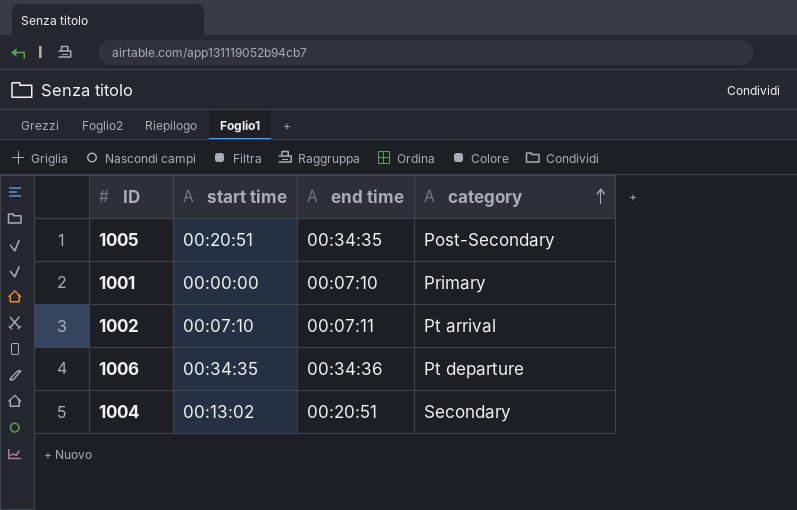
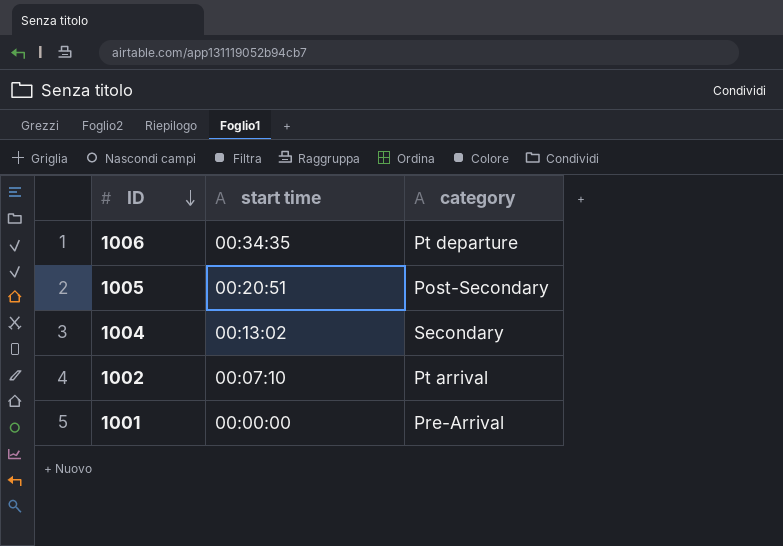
row order: category ascending -> ID descending
column end time | position: 3 -> none
1001 | category: Primary -> Pre-Arrival

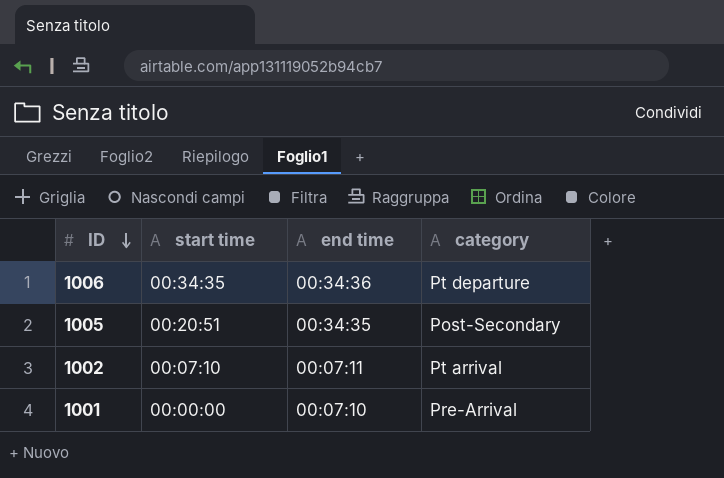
column end time | position: none -> 3
row 1004: 00:13:02 | Secondary -> none

